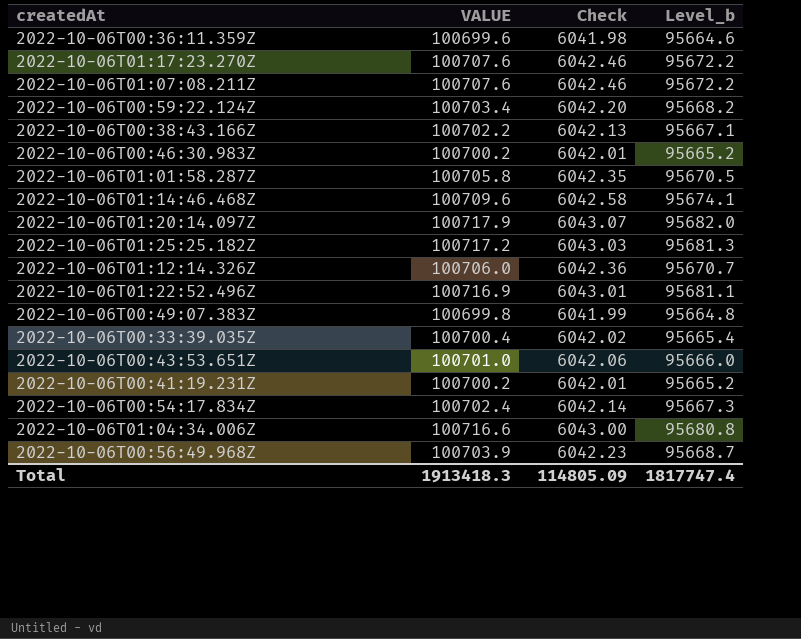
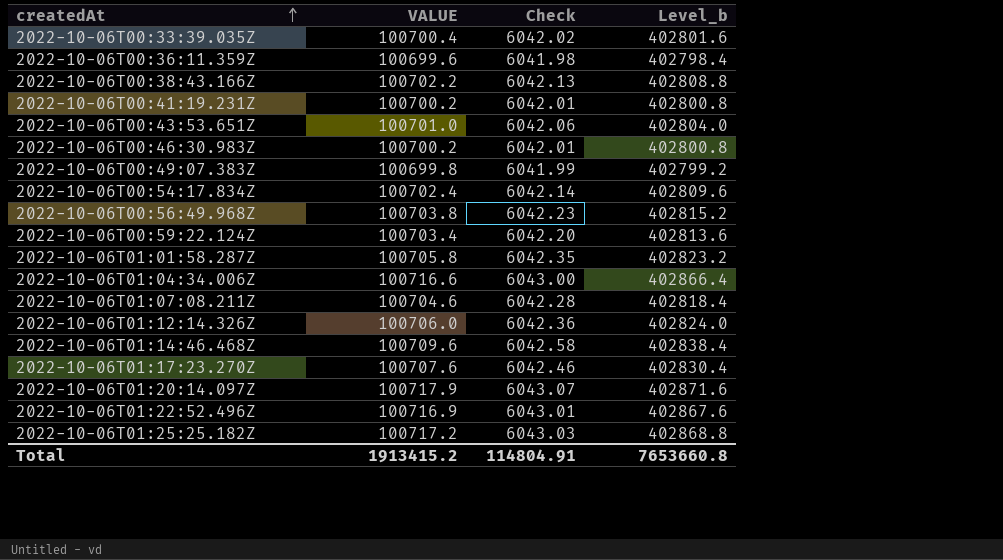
row order: none -> createdAt ascending
column Level_b | formula: [VALUE] * 0.95 -> [VALUE] * 4
2022-10-06T00:56:49.968Z | VALUE: 100703.9 -> 100703.8
2022-10-06T01:07:08.211Z | VALUE: 100707.6 -> 100704.6
2022-10-06T01:07:08.211Z | Check: 6042.46 -> 6042.28
Total | VALUE: 1913418.3 -> 1913415.2
Total | Check: 114805.09 -> 114804.91
Total | Level_b: 1817747.4 -> 7653660.8

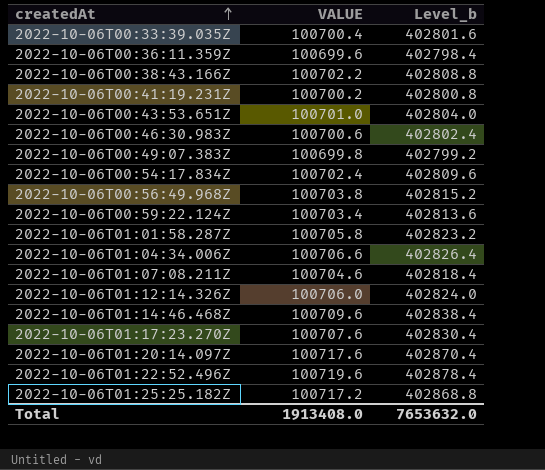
column Check | formula: [VALUE] * 0.06 -> none
2022-10-06T00:46:30.983Z | VALUE: 100700.2 -> 100700.6
2022-10-06T00:46:30.983Z | Level_b: 402800.8 -> 402802.4
2022-10-06T01:04:34.006Z | VALUE: 100716.6 -> 100706.6
2022-10-06T01:04:34.006Z | Level_b: 402866.4 -> 402826.4
2022-10-06T01:20:14.097Z | VALUE: 100717.9 -> 100717.6
2022-10-06T01:20:14.097Z | Level_b: 402871.6 -> 402870.4
2022-10-06T01:22:52.496Z | VALUE: 100716.9 -> 100719.6
2022-10-06T01:22:52.496Z | Level_b: 402867.6 -> 402878.4
Total | VALUE: 1913415.2 -> 1913408.0
Total | Level_b: 7653660.8 -> 7653632.0

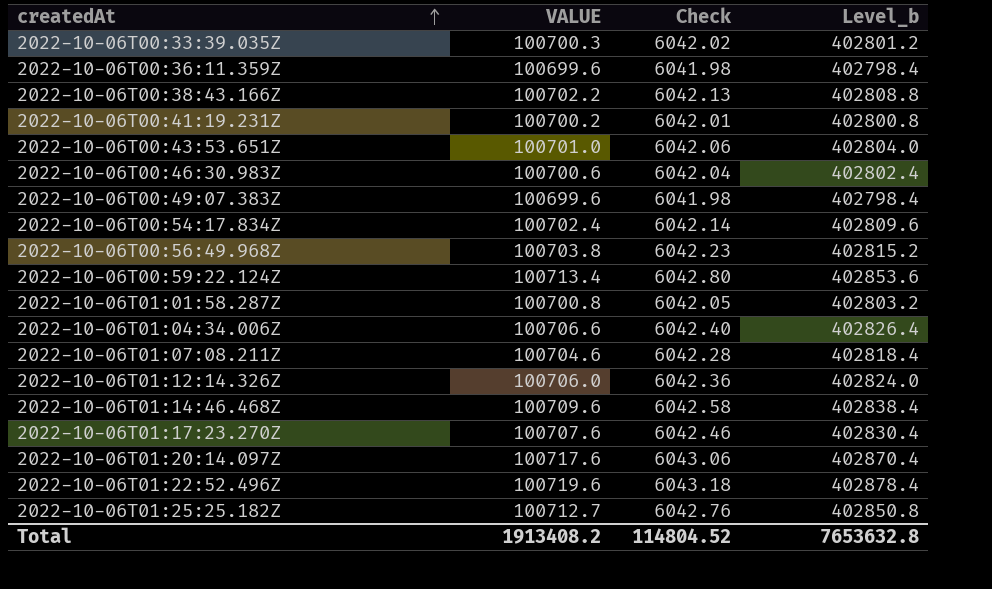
column Check | formula: none -> [VALUE] * 0.06
2022-10-06T00:33:39.035Z | VALUE: 100700.4 -> 100700.3
2022-10-06T00:33:39.035Z | Level_b: 402801.6 -> 402801.2
2022-10-06T00:49:07.383Z | VALUE: 100699.8 -> 100699.6
2022-10-06T00:49:07.383Z | Level_b: 402799.2 -> 402798.4
2022-10-06T00:59:22.124Z | VALUE: 100703.4 -> 100713.4
2022-10-06T00:59:22.124Z | Level_b: 402813.6 -> 402853.6
2022-10-06T01:01:58.287Z | VALUE: 100705.8 -> 100700.8
2022-10-06T01:01:58.287Z | Level_b: 402823.2 -> 402803.2
2022-10-06T01:25:25.182Z | VALUE: 100717.2 -> 100712.7
2022-10-06T01:25:25.182Z | Level_b: 402868.8 -> 402850.8
Total | VALUE: 1913408.0 -> 1913408.2
Total | Level_b: 7653632.0 -> 7653632.8

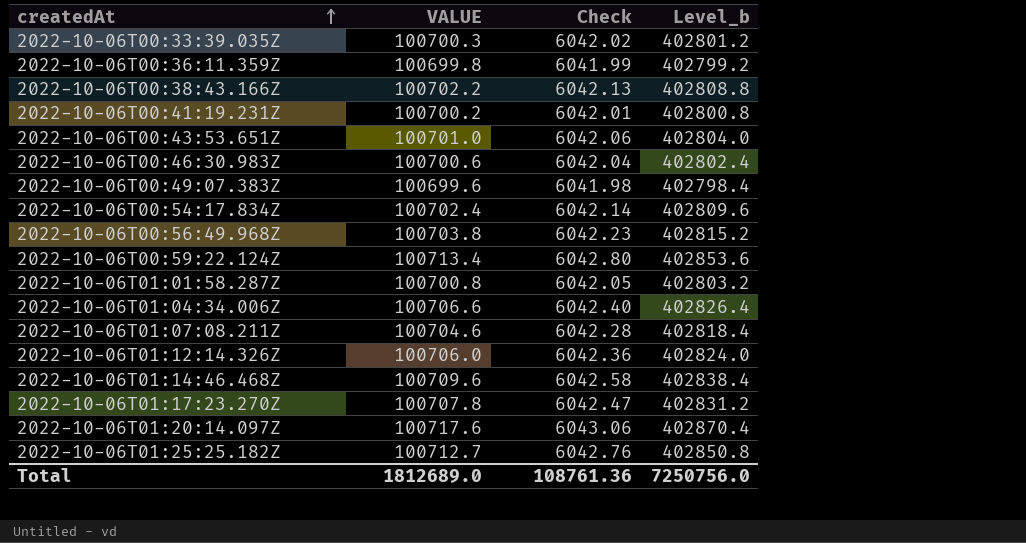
row 2022-10-06T01:22:52.496Z: 100719.6 | 6043.18 | 402878.4 -> none
2022-10-06T00:36:11.359Z | VALUE: 100699.6 -> 100699.8
2022-10-06T00:36:11.359Z | Check: 6041.98 -> 6041.99
2022-10-06T00:36:11.359Z | Level_b: 402798.4 -> 402799.2
2022-10-06T01:17:23.270Z | VALUE: 100707.6 -> 100707.8
2022-10-06T01:17:23.270Z | Check: 6042.46 -> 6042.47
2022-10-06T01:17:23.270Z | Level_b: 402830.4 -> 402831.2
Total | VALUE: 1913408.2 -> 1812689.0
Total | Check: 114804.52 -> 108761.36
Total | Level_b: 7653632.8 -> 7250756.0

